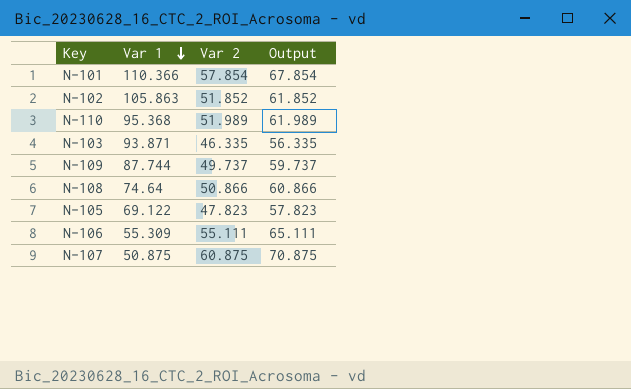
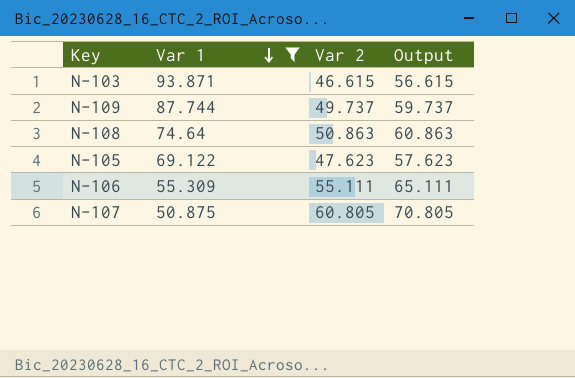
filter: none -> Var 1 <= 93.871
N-103 | Var 2: 46.335 -> 46.615
N-103 | Output: 56.335 -> 56.615
N-108 | Var 2: 50.866 -> 50.863
N-108 | Output: 60.866 -> 60.863
N-105 | Var 2: 47.823 -> 47.623
N-105 | Output: 57.823 -> 57.623
N-107 | Var 2: 60.875 -> 60.805
N-107 | Output: 70.875 -> 70.805

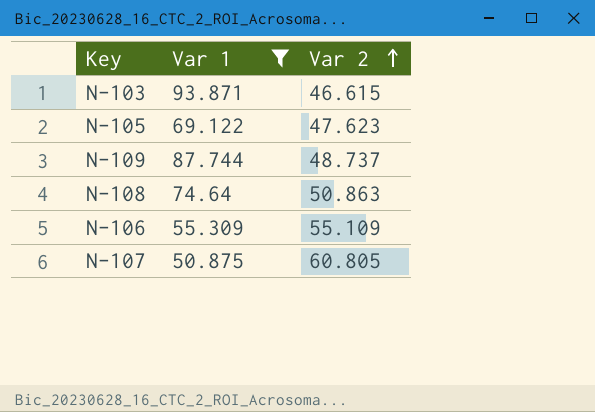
row order: Var 1 descending -> Var 2 ascending
column Output | formula: [Var 2] + 10 -> none
N-109 | Var 2: 49.737 -> 48.737
N-106 | Var 2: 55.111 -> 55.109

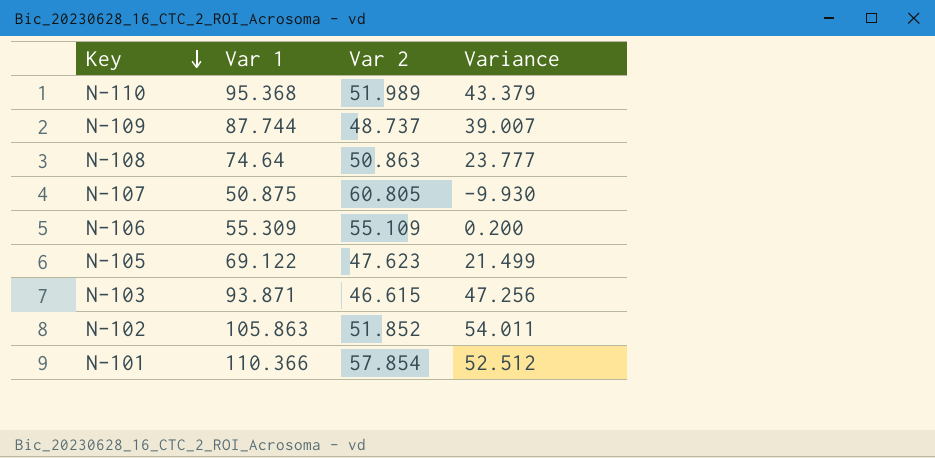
filter: Var 1 <= 93.871 -> none
row order: Var 2 ascending -> Key descending
column Variance | formula: none -> [Var 1] - [Var 2]

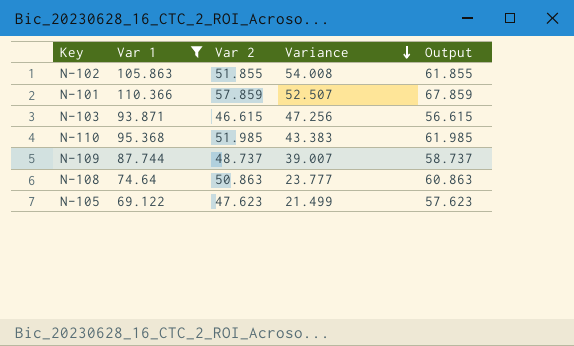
filter: none -> Var 1 >= 69.122
row order: Key descending -> Variance descending
column Output | formula: none -> [Var 2] + 10
N-102 | Var 2: 51.852 -> 51.855
N-102 | Variance: 54.011 -> 54.008
N-101 | Var 2: 57.854 -> 57.859
N-101 | Variance: 52.512 -> 52.507
N-110 | Var 2: 51.989 -> 51.985
N-110 | Variance: 43.379 -> 43.383

